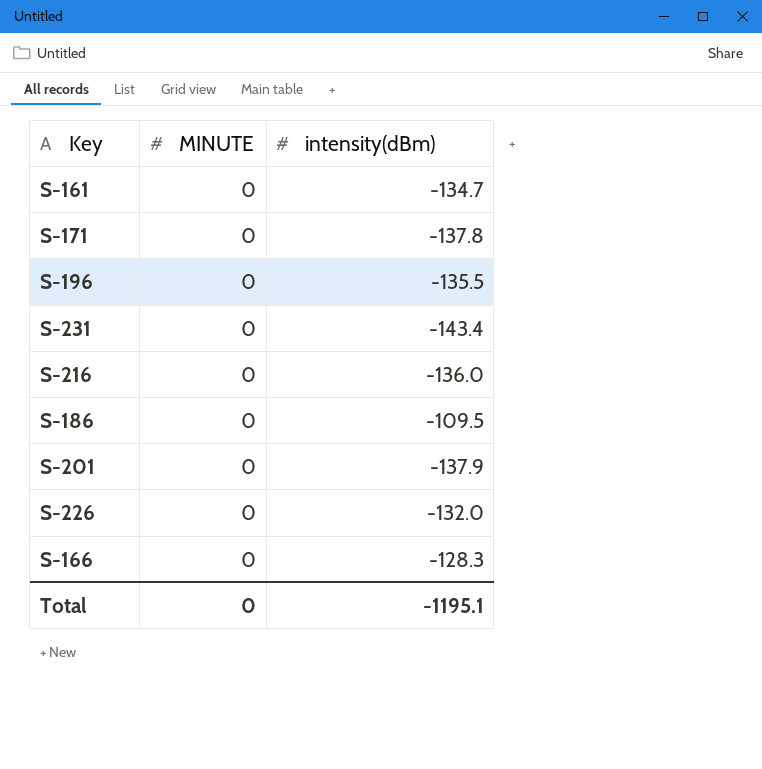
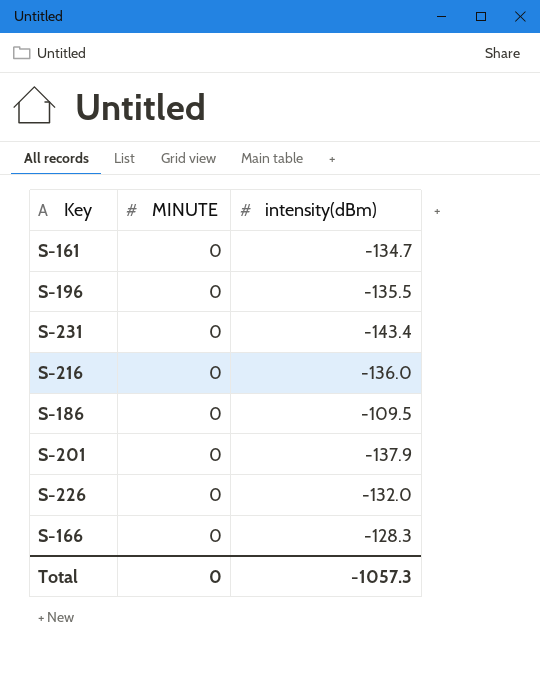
row S-171: 0 | -137.8 -> none
Total | intensity(dBm): -1195.1 -> -1057.3

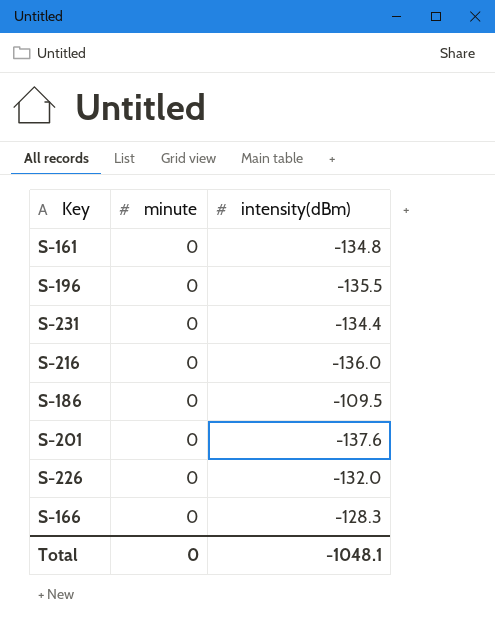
column name: MINUTE -> minute
S-161 | intensity(dBm): -134.7 -> -134.8
S-231 | intensity(dBm): -143.4 -> -134.4
S-201 | intensity(dBm): -137.9 -> -137.6
Total | intensity(dBm): -1057.3 -> -1048.1

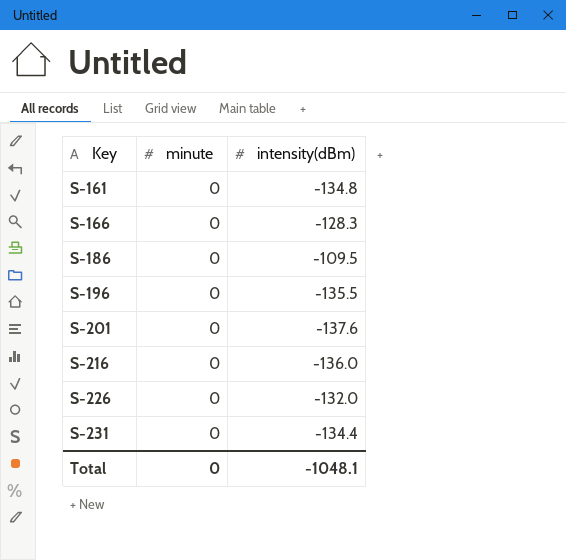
row order: none -> Key ascending

